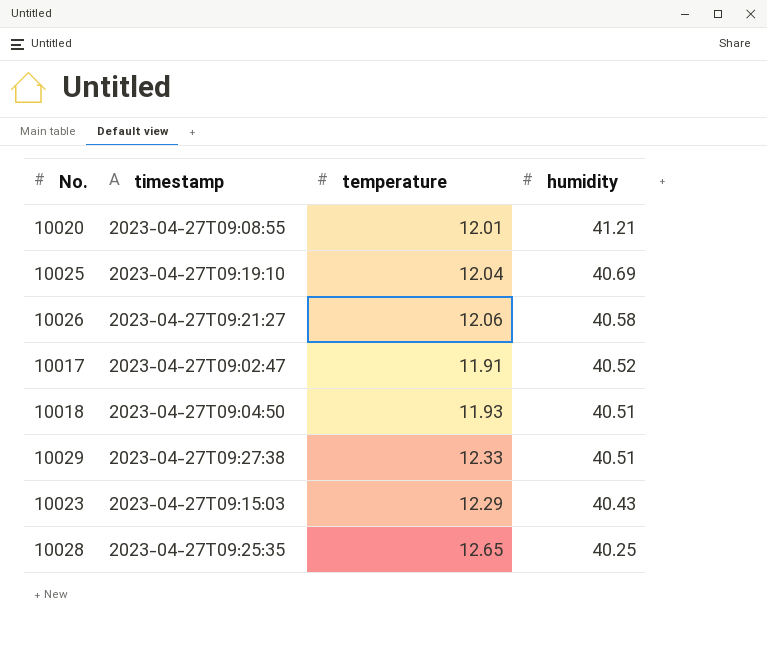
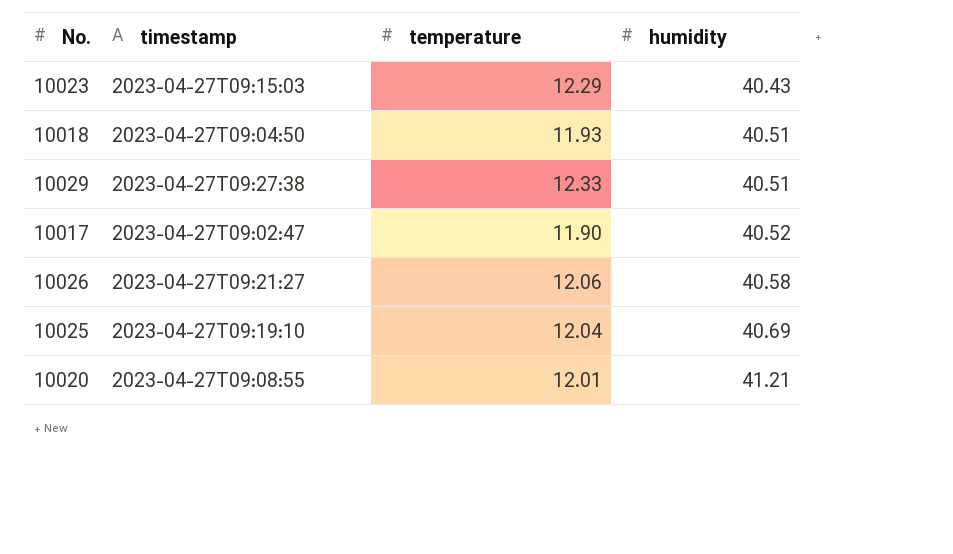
row order: humidity descending -> humidity ascending
row 10028: 2023-04-27T09:25:35 | 12.65 | 40.25 -> none
10017 | temperature: 11.91 -> 11.90

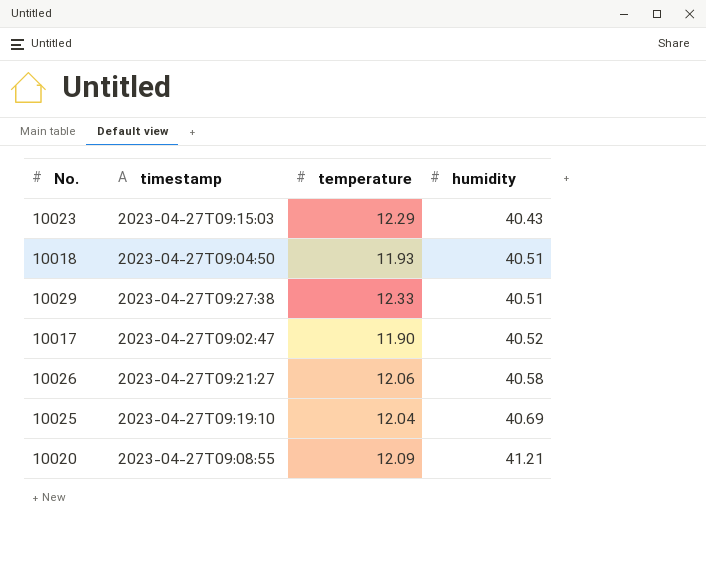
10020 | temperature: 12.01 -> 12.09

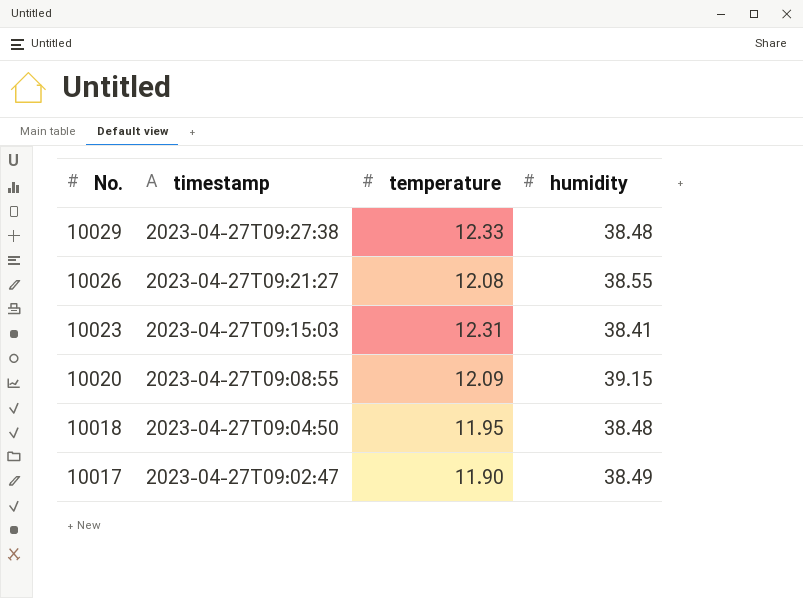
row order: humidity ascending -> No. descending
row 10025: 2023-04-27T09:19:10 | 12.04 | 40.69 -> none
10029 | humidity: 40.51 -> 38.48
10026 | temperature: 12.06 -> 12.08
10026 | humidity: 40.58 -> 38.55
10023 | temperature: 12.29 -> 12.31
10023 | humidity: 40.43 -> 38.41
10020 | humidity: 41.21 -> 39.15
10018 | temperature: 11.93 -> 11.95
10018 | humidity: 40.51 -> 38.48
10017 | humidity: 40.52 -> 38.49

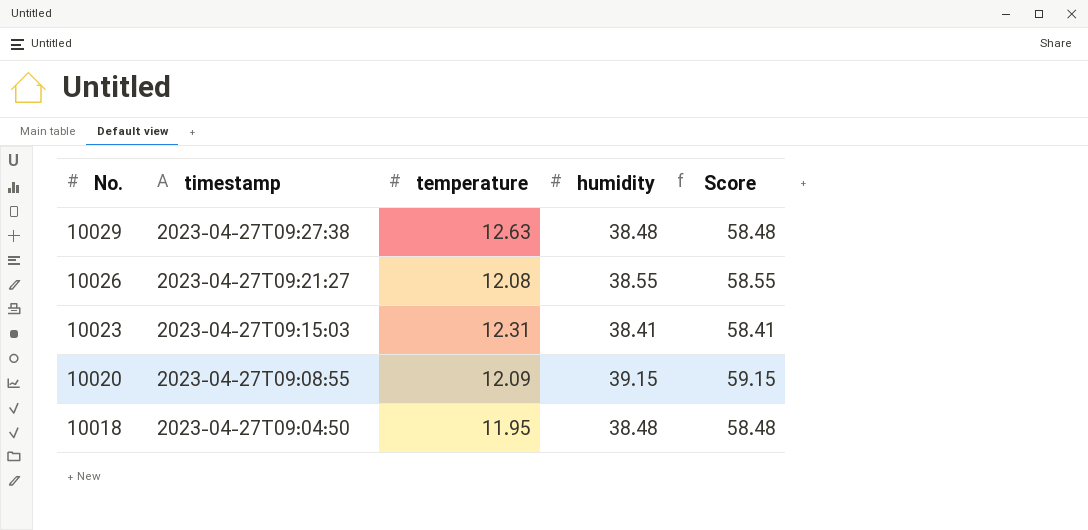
column Score | formula: none -> [humidity] + 20
row 10017: 2023-04-27T09:02:47 | 11.90 | 38.49 -> none
10029 | temperature: 12.33 -> 12.63

